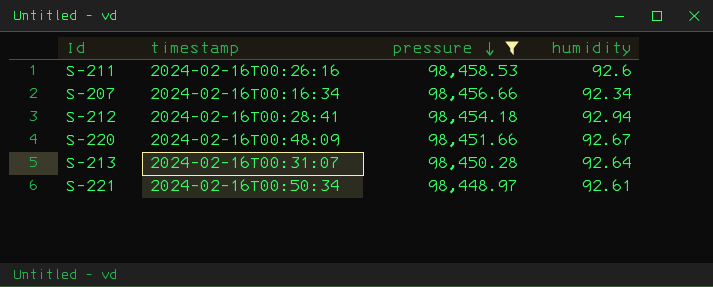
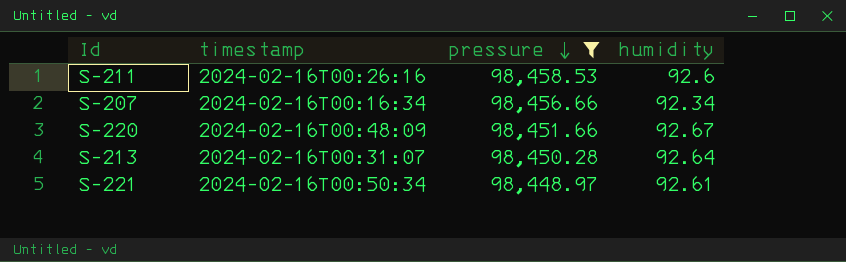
row S-212: 2024-02-16T00:28:41 | 98,454.18 | 92.94 -> none

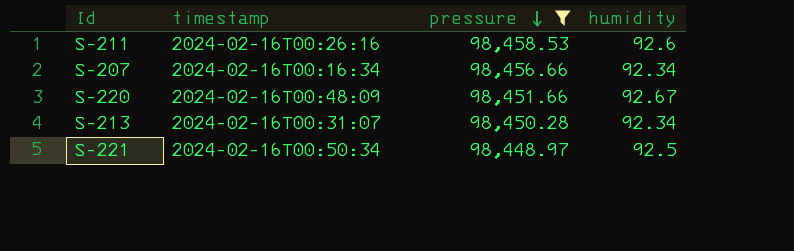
S-213 | humidity: 92.64 -> 92.34
S-221 | humidity: 92.61 -> 92.5

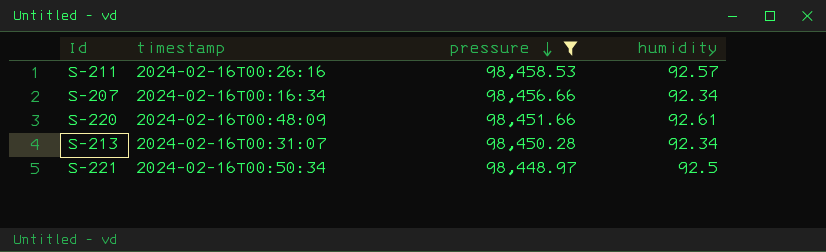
S-211 | humidity: 92.6 -> 92.57
S-220 | humidity: 92.67 -> 92.61

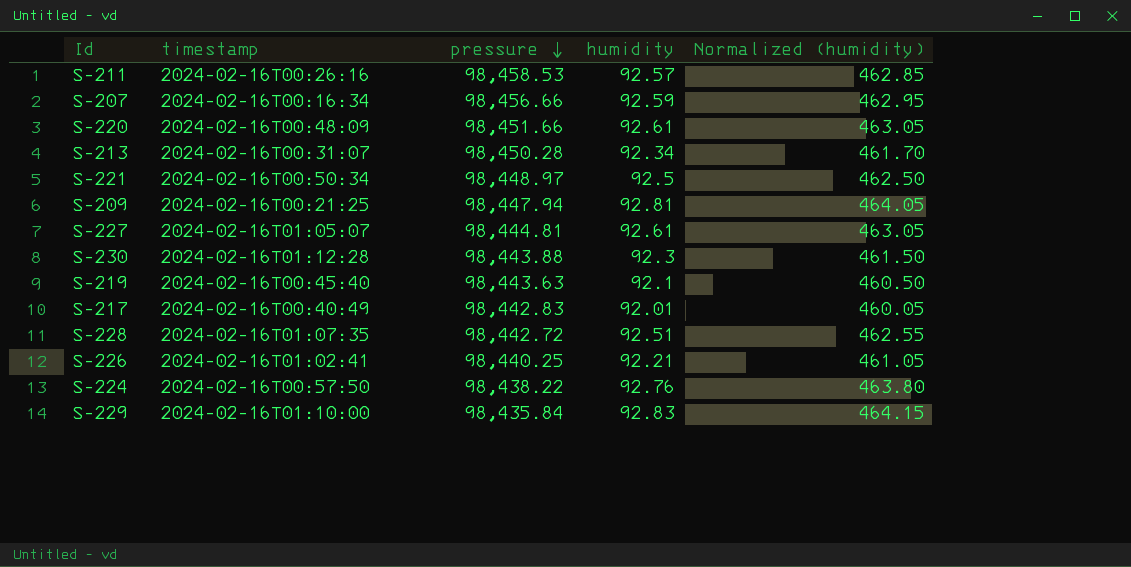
filter: pressure >= 98,448.97 -> none
column Normalized (humidity) | formula: none -> [humidity] * 5
S-207 | humidity: 92.34 -> 92.59

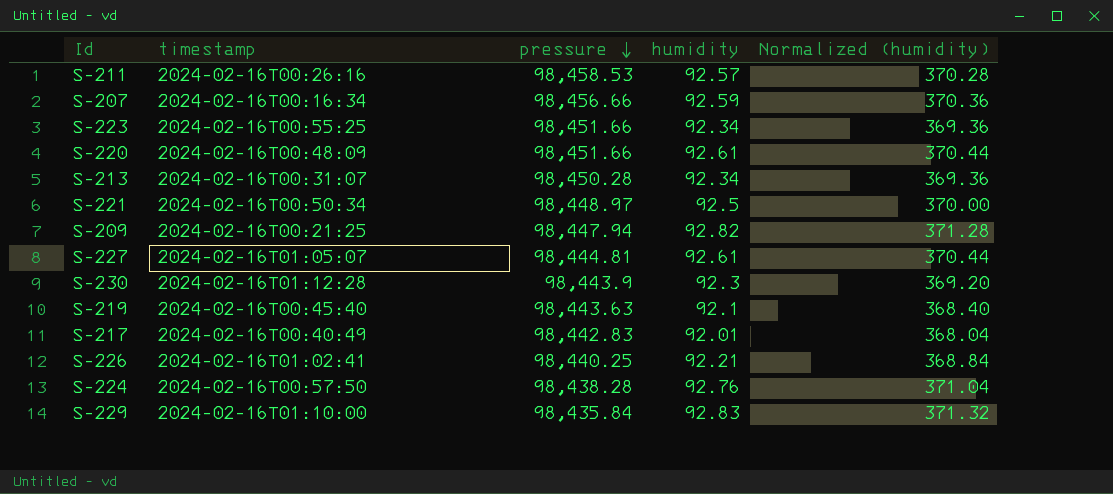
column Normalized (humidity) | formula: [humidity] * 5 -> [humidity] * 4
row S-228: 2024-02-16T01:07:35 | 98,442.72 | 92.51 | 462.55 -> none
row S-223: none -> 2024-02-16T00:55:25 | 98,451.66 | 92.34 | 369.36
S-209 | humidity: 92.81 -> 92.82
S-230 | pressure: 98,443.88 -> 98,443.9
S-224 | pressure: 98,438.22 -> 98,438.28

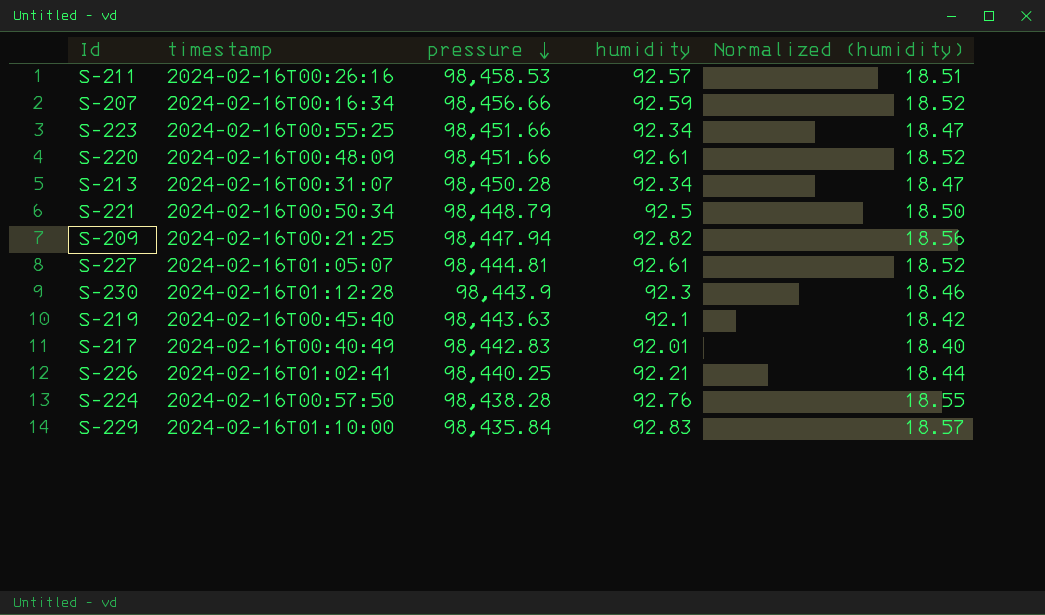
column Normalized (humidity) | formula: [humidity] * 4 -> [humidity] * 0.2
S-221 | pressure: 98,448.97 -> 98,448.79

